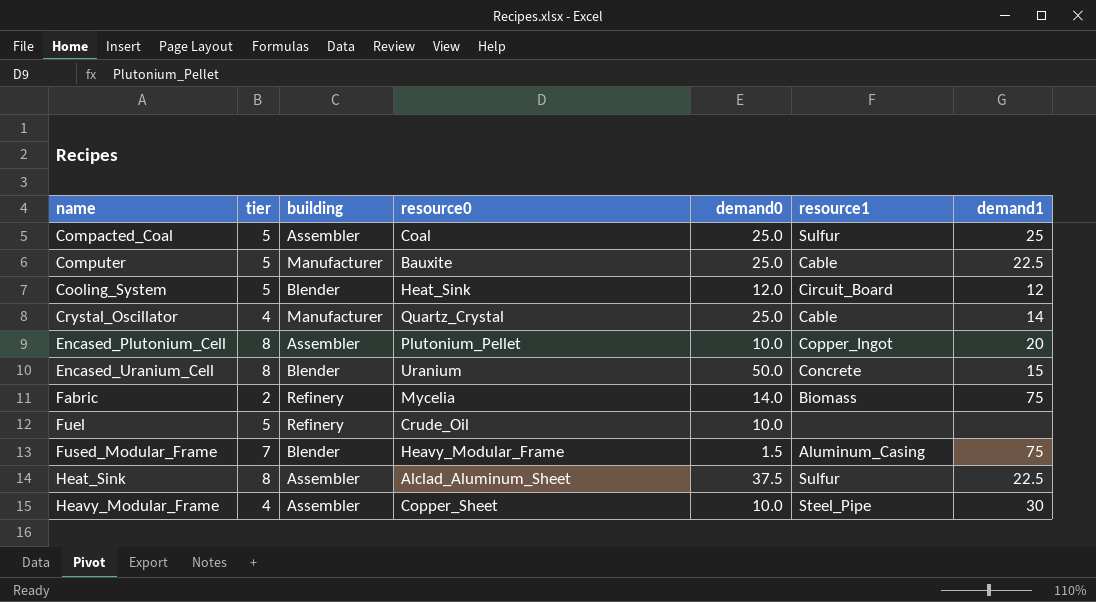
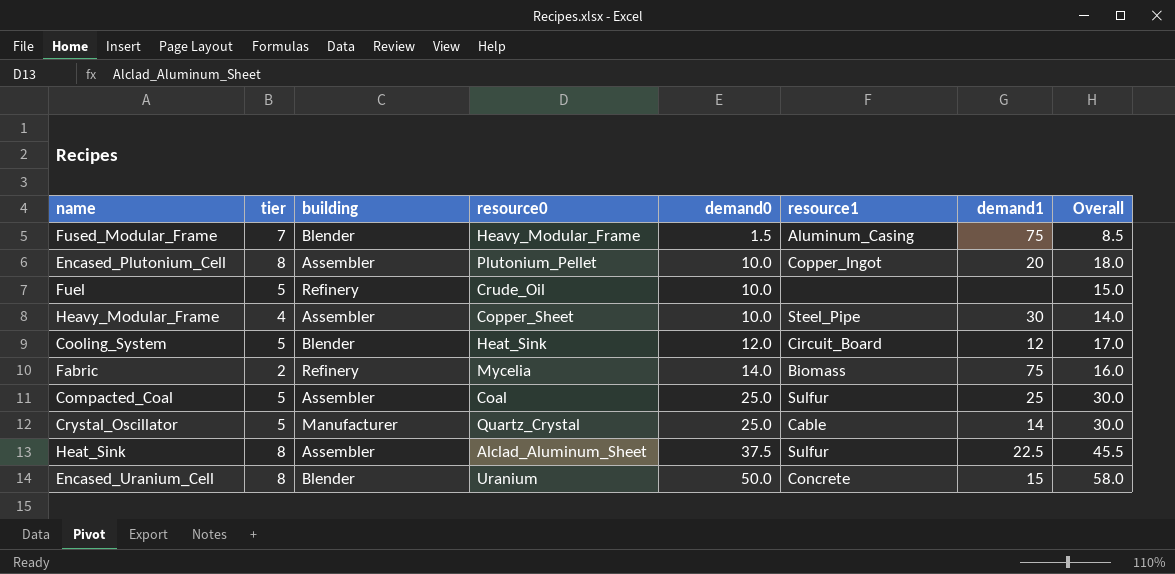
row order: name ascending -> demand0 ascending
column Overall | formula: none -> [tier] + [demand0]
row Computer: 5 | Manufacturer | Bauxite | 25.0 | Cable | 22.5 -> none
Crystal_Oscillator | tier: 4 -> 5

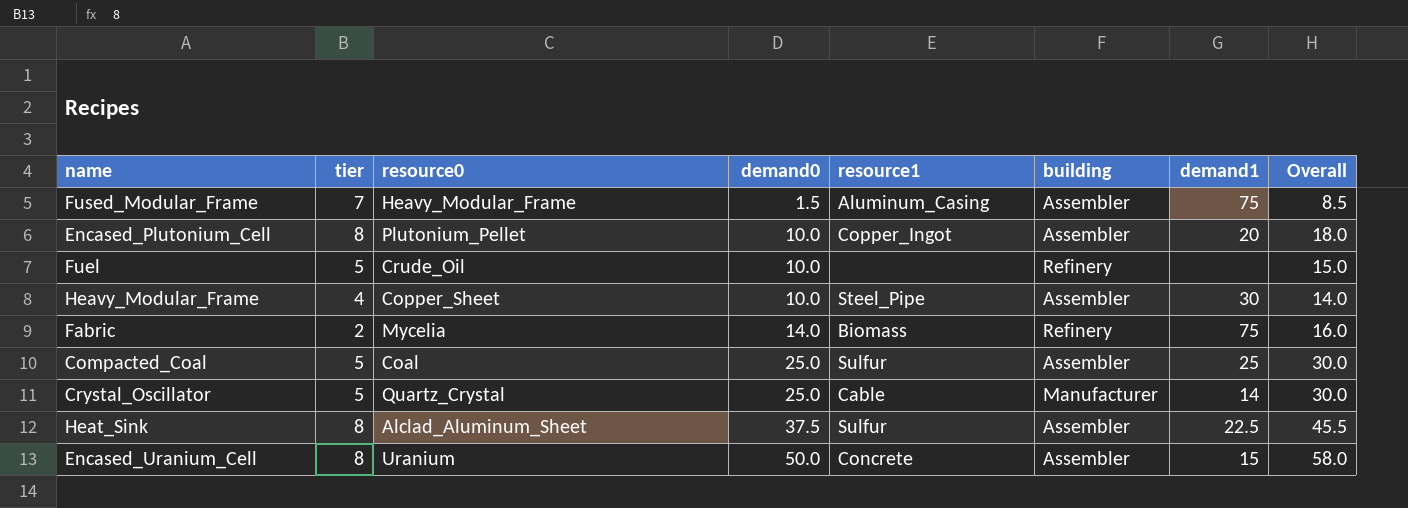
column building | position: 3 -> 6
row Cooling_System: 5 | Blender | Heat_Sink | 12.0 | Circuit_Board | 12 | 17.0 -> none
Fused_Modular_Frame | building: Blender -> Assembler
Encased_Uranium_Cell | building: Blender -> Assembler

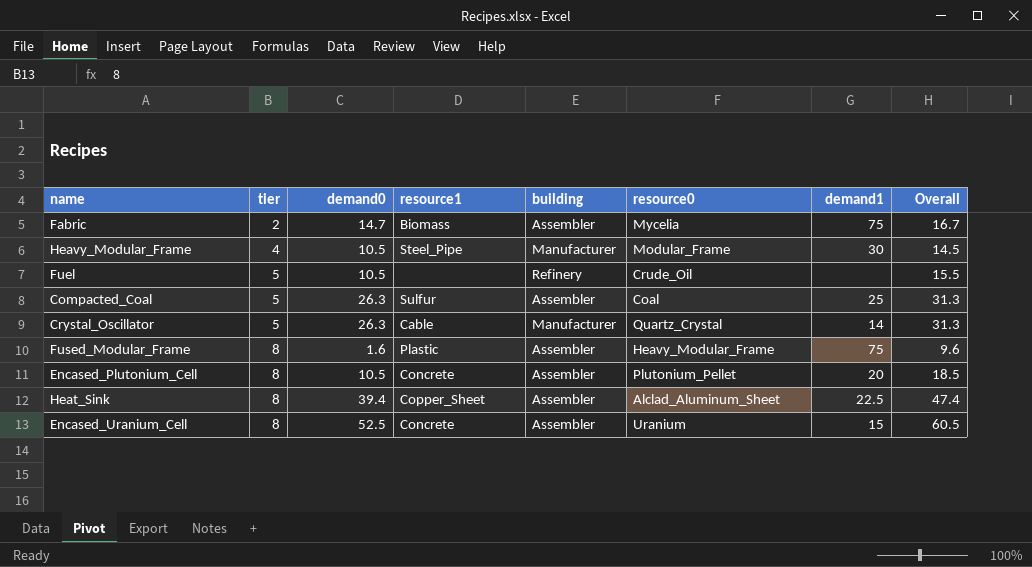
row order: demand0 ascending -> tier ascending
column resource0 | position: 3 -> 6
Fabric | demand0: 14.0 -> 14.7
Fabric | building: Refinery -> Assembler
Fabric | Overall: 16.0 -> 16.7
Heavy_Modular_Frame | demand0: 10.0 -> 10.5
Heavy_Modular_Frame | building: Assembler -> Manufacturer
Heavy_Modular_Frame | resource0: Copper_Sheet -> Modular_Frame
Heavy_Modular_Frame | Overall: 14.0 -> 14.5
Fuel | demand0: 10.0 -> 10.5
Fuel | Overall: 15.0 -> 15.5
Compacted_Coal | demand0: 25.0 -> 26.3
Compacted_Coal | Overall: 30.0 -> 31.3
Crystal_Oscillator | demand0: 25.0 -> 26.3
Crystal_Oscillator | Overall: 30.0 -> 31.3
Fused_Modular_Frame | tier: 7 -> 8
Fused_Modular_Frame | demand0: 1.5 -> 1.6
Fused_Modular_Frame | resource1: Aluminum_Casing -> Plastic
Fused_Modular_Frame | Overall: 8.5 -> 9.6
Encased_Plutonium_Cell | demand0: 10.0 -> 10.5
Encased_Plutonium_Cell | resource1: Copper_Ingot -> Concrete
Encased_Plutonium_Cell | Overall: 18.0 -> 18.5
Heat_Sink | demand0: 37.5 -> 39.4
Heat_Sink | resource1: Sulfur -> Copper_Sheet
Heat_Sink | Overall: 45.5 -> 47.4
Encased_Uranium_Cell | demand0: 50.0 -> 52.5
Encased_Uranium_Cell | Overall: 58.0 -> 60.5

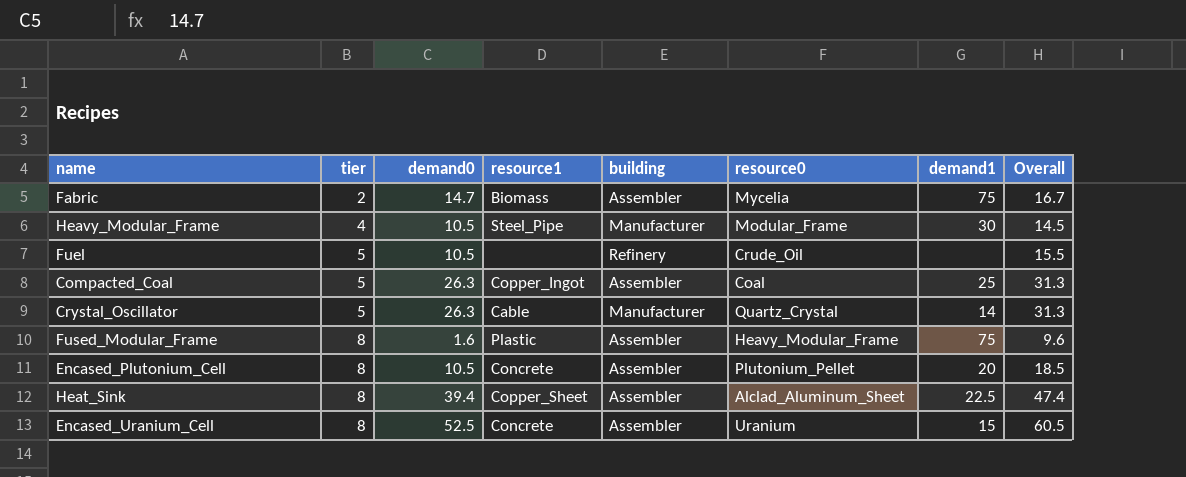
Compacted_Coal | resource1: Sulfur -> Copper_Ingot

